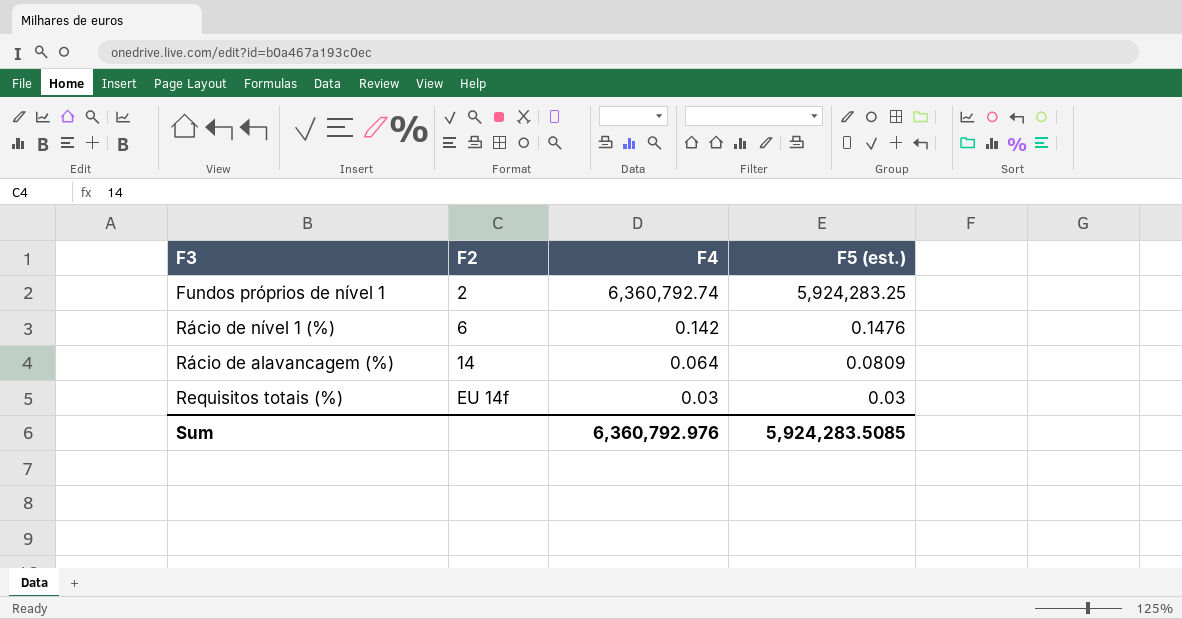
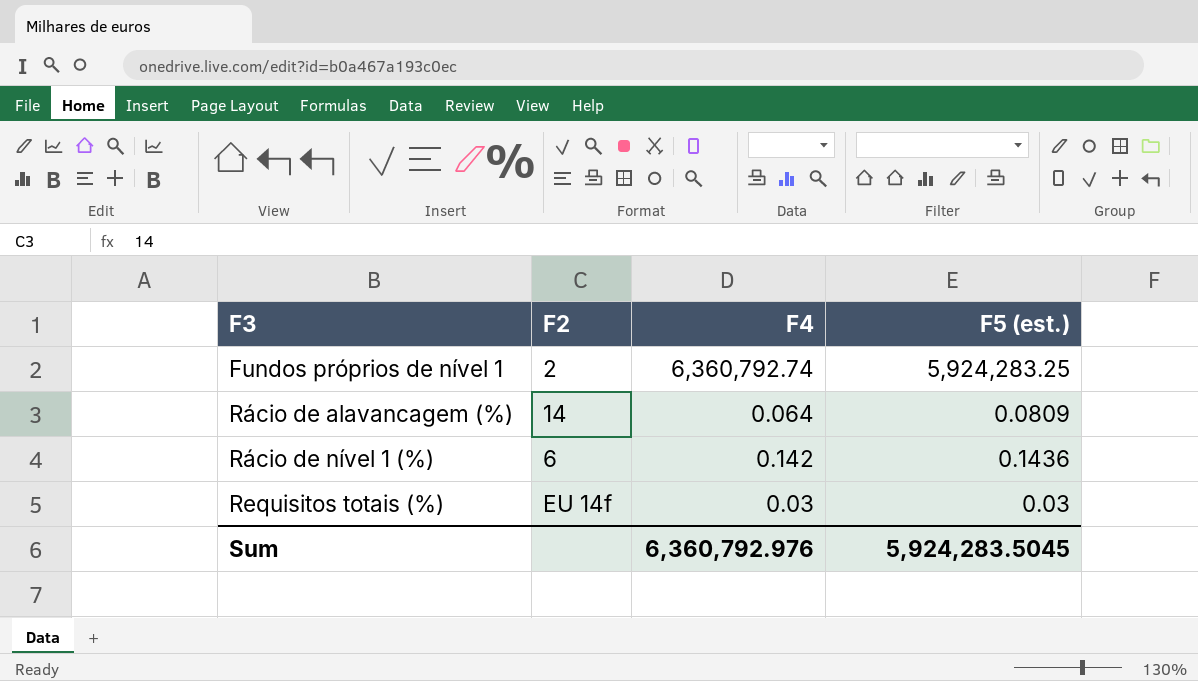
row order: F2 ascending -> F3 ascending
Rácio de nível 1 (%) | F5 (est.): 0.1476 -> 0.1436
Sum | F5 (est.): 5,924,283.5085 -> 5,924,283.5045

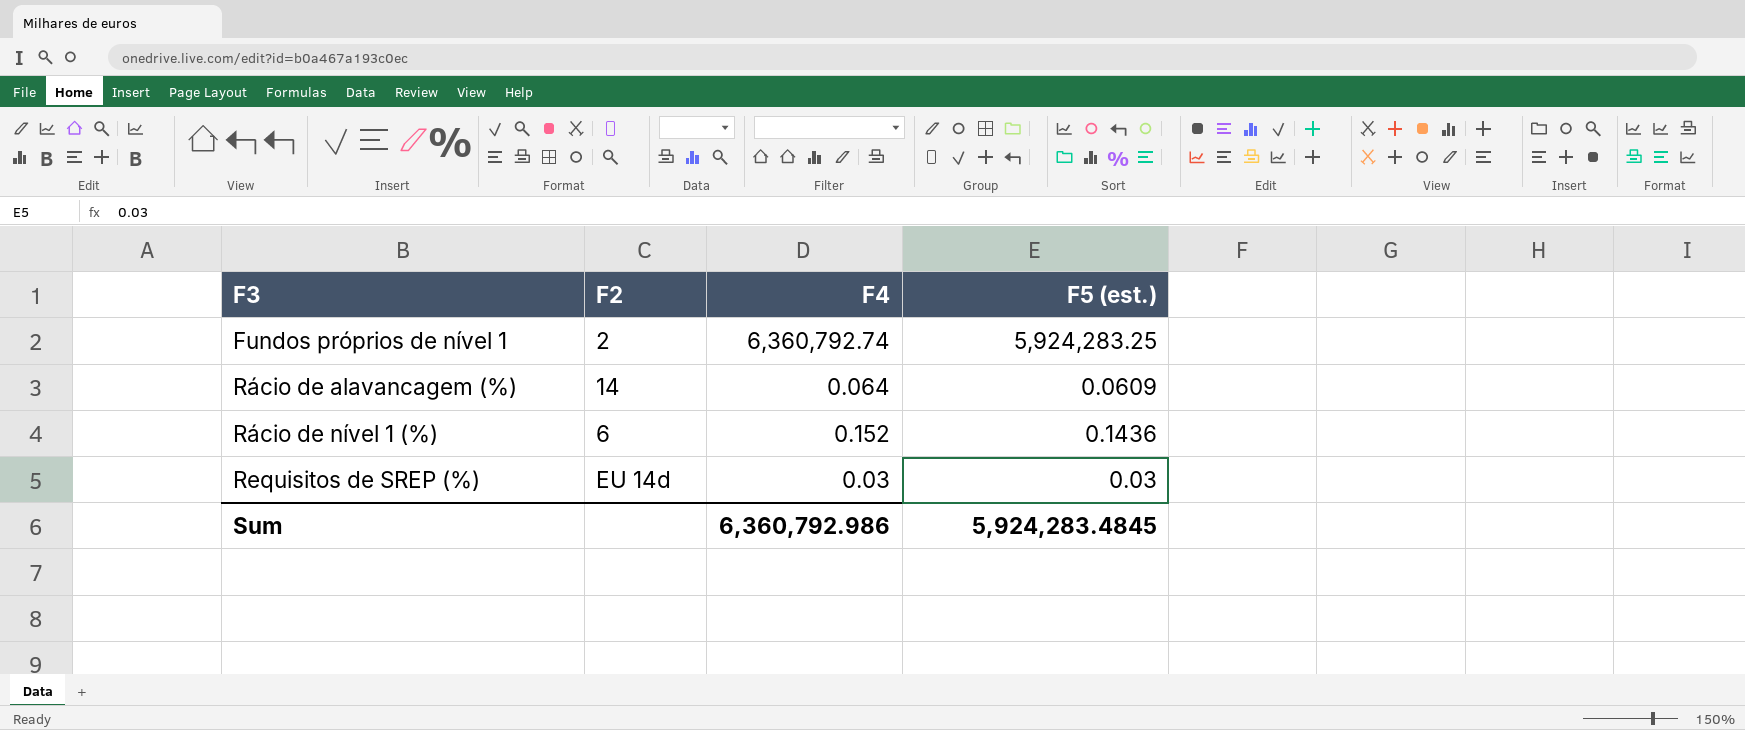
row Requisitos totais (%): EU 14f | 0.03 | 0.03 -> none
Rácio de alavancagem (%) | F5 (est.): 0.0809 -> 0.0609
Rácio de nível 1 (%) | F4: 0.142 -> 0.152
row Requisitos de SREP (%): none -> EU 14d | 0.03 | 0.03
Sum | F4: 6,360,792.976 -> 6,360,792.986
Sum | F5 (est.): 5,924,283.5045 -> 5,924,283.4845

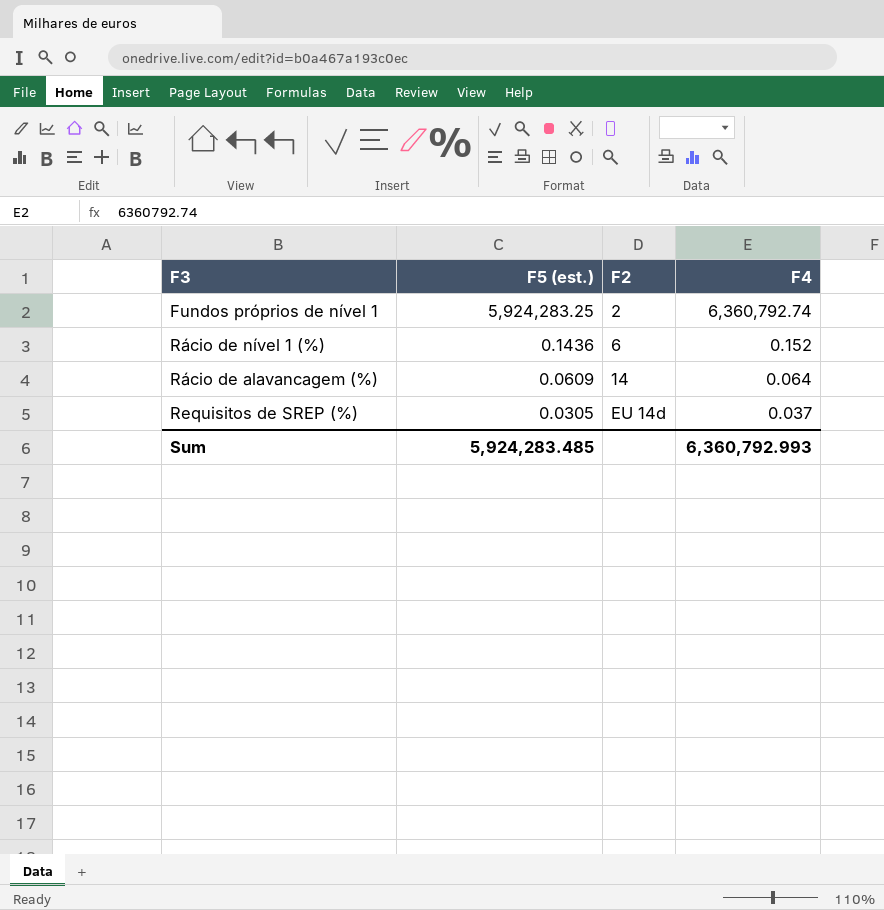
row order: F3 ascending -> F5 (est.) descending
column F5 (est.) | position: 4 -> 2
Requisitos de SREP (%) | F5 (est.): 0.03 -> 0.0305
Requisitos de SREP (%) | F4: 0.03 -> 0.037
Sum | F5 (est.): 5,924,283.4845 -> 5,924,283.485
Sum | F4: 6,360,792.986 -> 6,360,792.993

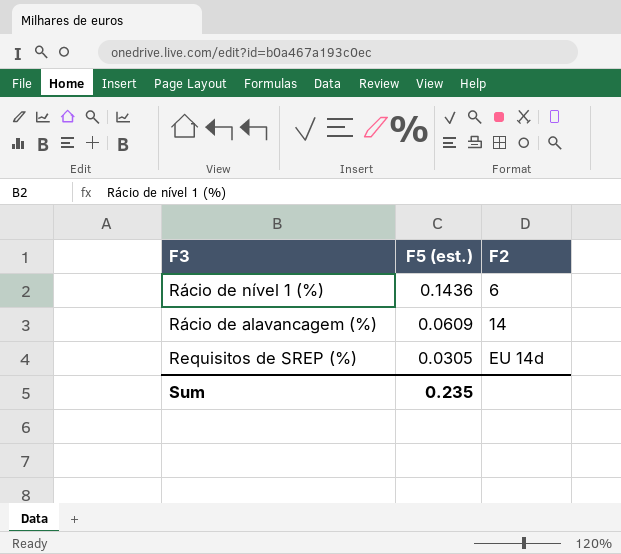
column F4 | position: 4 -> none
row Fundos próprios de nível 1: 5,924,283.25 | 2 | 6,360,792.74 -> none
Sum | F5 (est.): 5,924,283.485 -> 0.235

